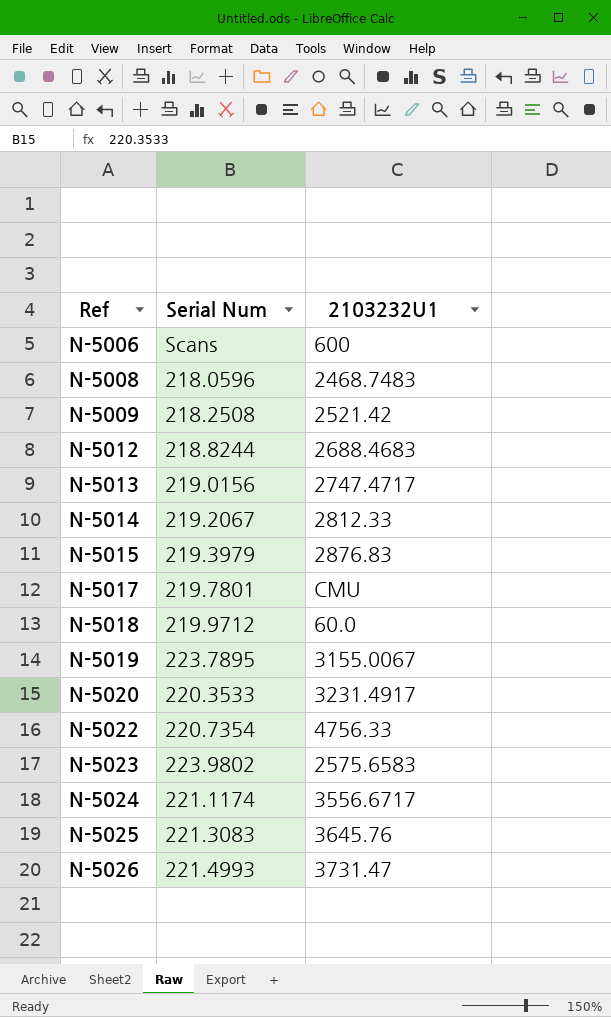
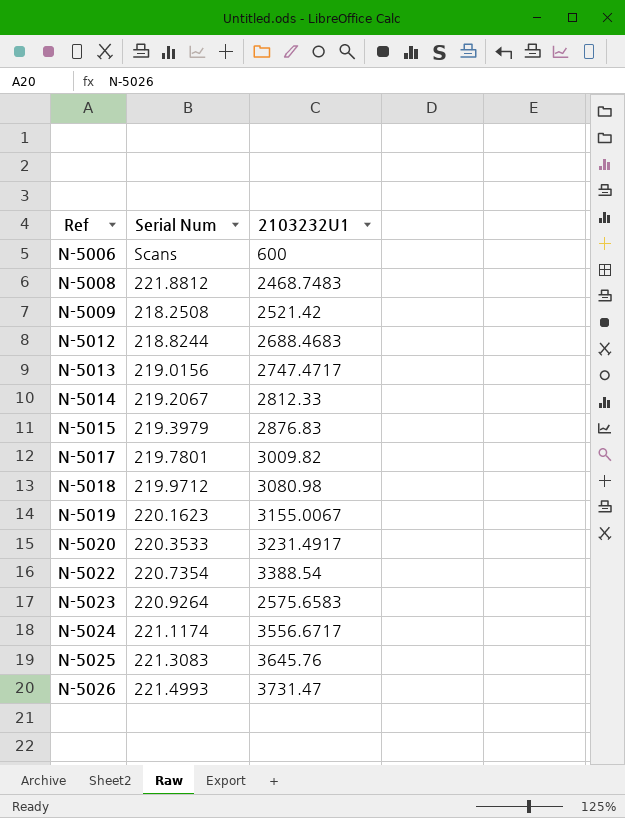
N-5008 | Serial Num: 218.0596 -> 221.8812
N-5017 | 2103232U1: CMU -> 3009.82
N-5018 | 2103232U1: 60.0 -> 3080.98
N-5019 | Serial Num: 223.7895 -> 220.1623
N-5022 | 2103232U1: 4756.33 -> 3388.54
N-5023 | Serial Num: 223.9802 -> 220.9264

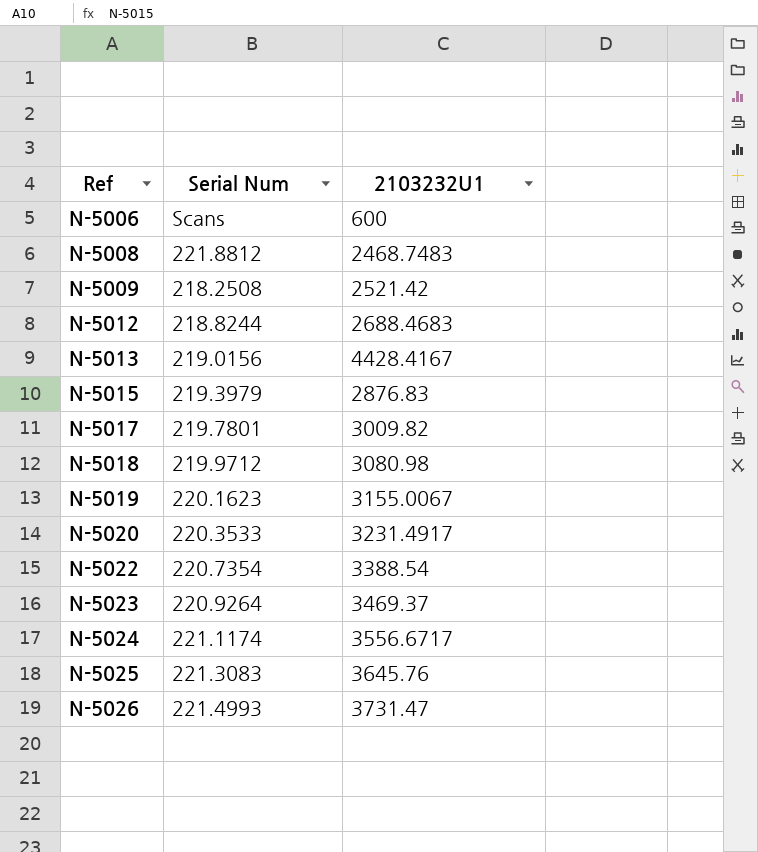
row N-5014: 219.2067 | 2812.33 -> none
N-5013 | 2103232U1: 2747.4717 -> 4428.4167
N-5023 | 2103232U1: 2575.6583 -> 3469.37

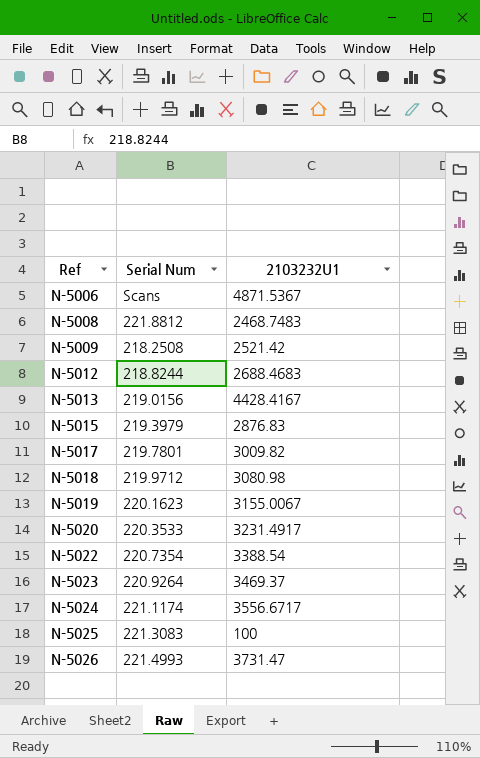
N-5006 | 2103232U1: 600 -> 4871.5367
N-5025 | 2103232U1: 3645.76 -> 100

